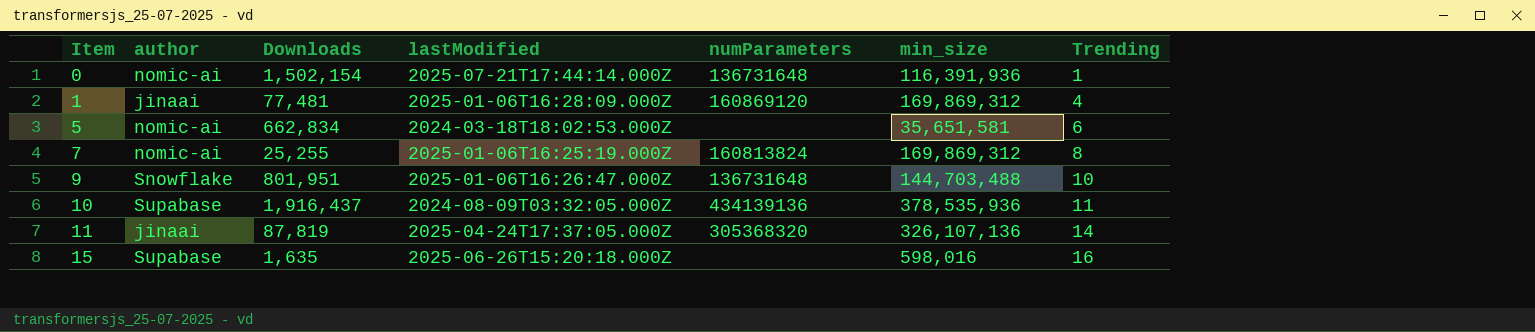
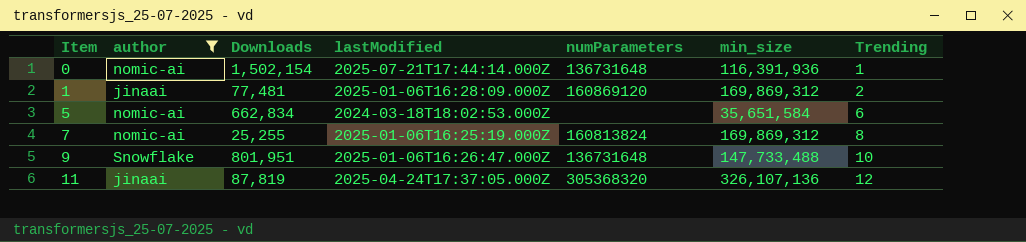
filter: none -> author != Supabase
1 | Trending: 4 -> 2
5 | min_size: 35,651,581 -> 35,651,584
9 | min_size: 144,703,488 -> 147,733,488
11 | Trending: 14 -> 12

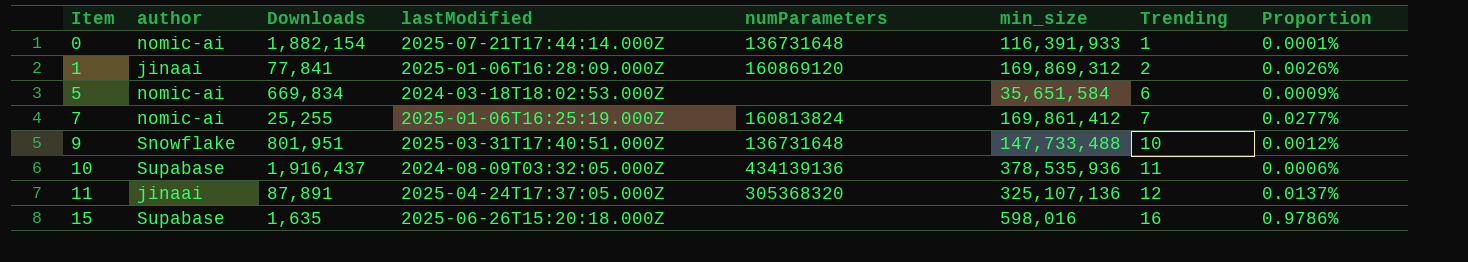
filter: author != Supabase -> none
column Proportion | formula: none -> [Trending] / [Downloads]
0 | Downloads: 1,502,154 -> 1,882,154
0 | min_size: 116,391,936 -> 116,391,933
1 | Downloads: 77,481 -> 77,841
5 | Downloads: 662,834 -> 669,834
7 | min_size: 169,869,312 -> 169,861,412
7 | Trending: 8 -> 7
9 | lastModified: 2025-01-06T16:26:47.000Z -> 2025-03-31T17:40:51.000Z
11 | Downloads: 87,819 -> 87,891
11 | min_size: 326,107,136 -> 325,107,136

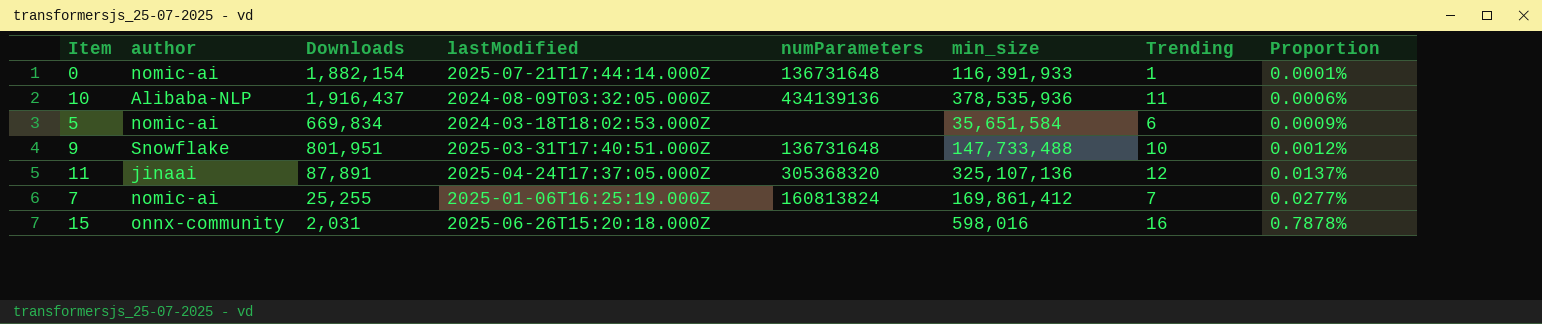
row order: Item ascending -> Proportion ascending
row 1: jinaai | 77,841 | 2025-01-06T16:28:09.000Z | 160869120 | 169,869,312 | 2 | 0.0026% -> none
10 | author: Supabase -> Alibaba-NLP
15 | author: Supabase -> onnx-community
15 | Downloads: 1,635 -> 2,031
15 | Proportion: 0.9786% -> 0.7878%

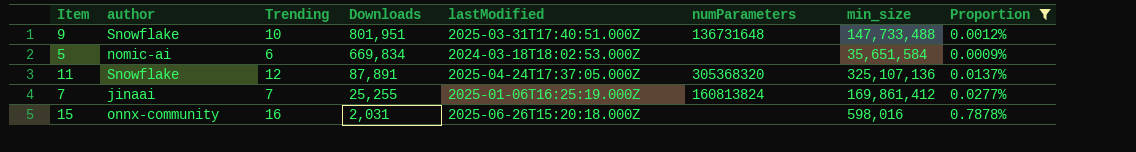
filter: none -> Proportion >= 0.0009%
row order: Proportion ascending -> Downloads descending
column Trending | position: 7 -> 3
11 | author: jinaai -> Snowflake
7 | author: nomic-ai -> jinaai

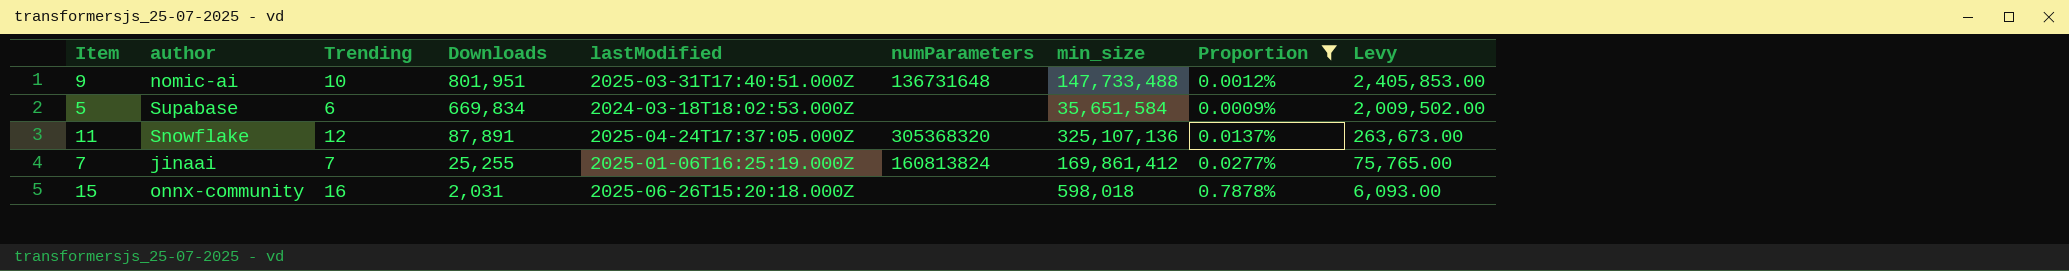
column Levy | formula: none -> [Downloads] * 3
9 | author: Snowflake -> nomic-ai
5 | author: nomic-ai -> Supabase
15 | min_size: 598,016 -> 598,018

